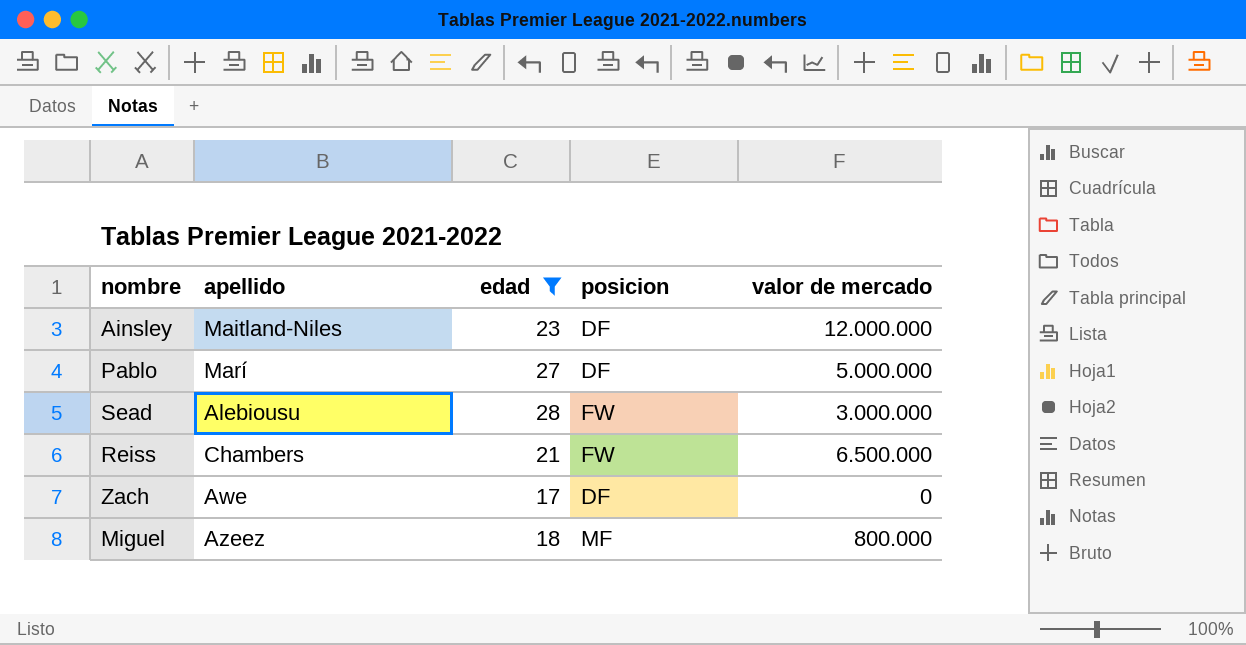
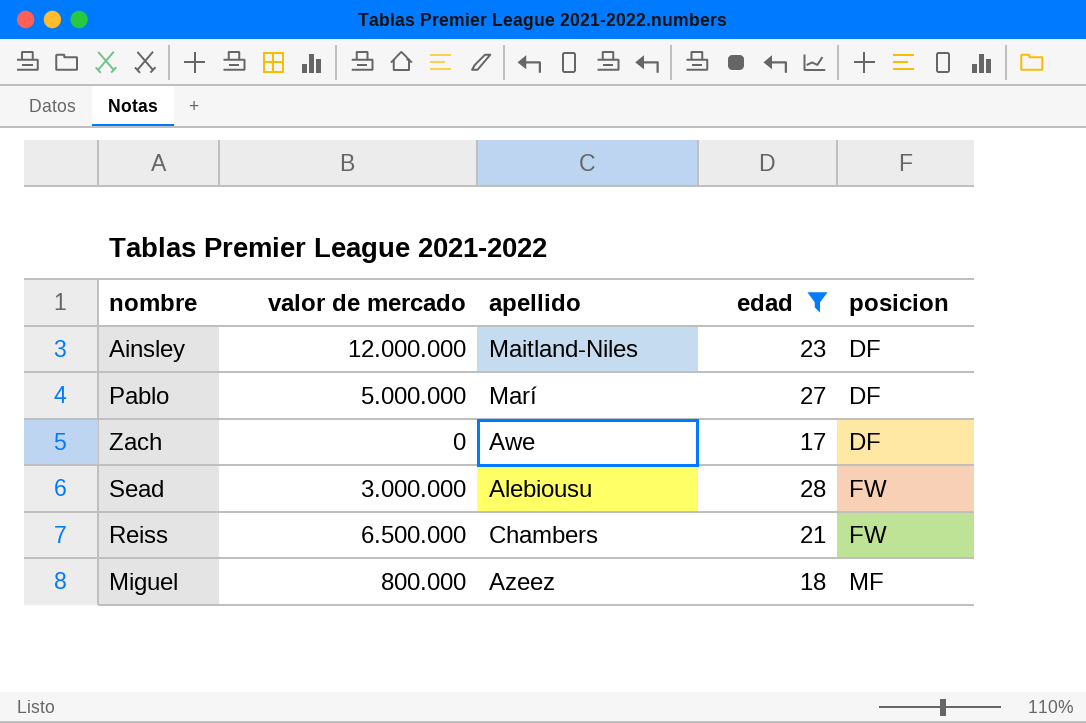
row order: none -> posicion ascending
column valor de mercado | position: 5 -> 2

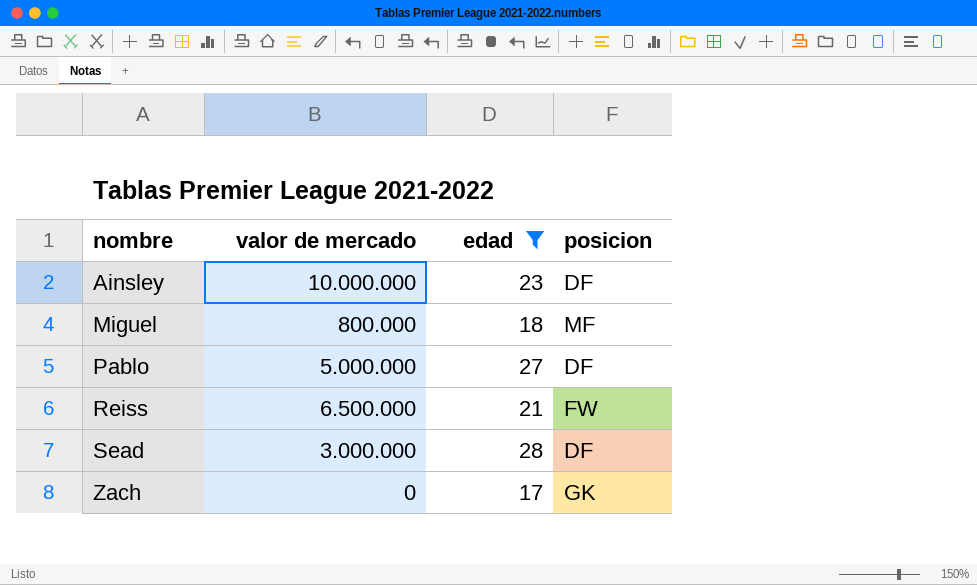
row order: posicion ascending -> nombre ascending
column apellido | position: 3 -> none
Ainsley | valor de mercado: 12.000.000 -> 10.000.000
Sead | posicion: FW -> DF
Zach | posicion: DF -> GK

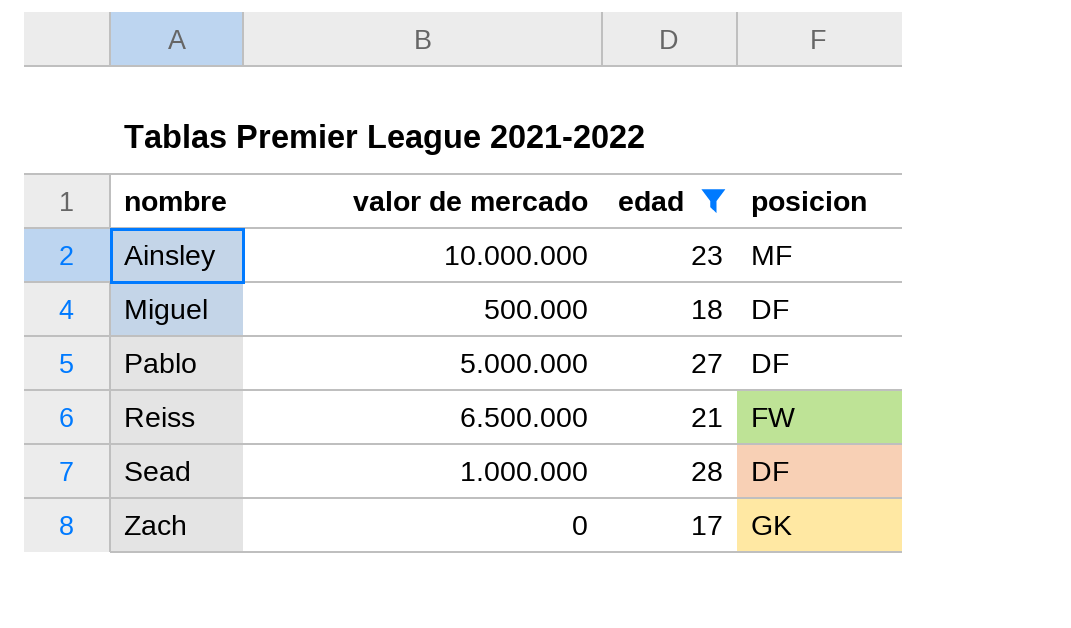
Ainsley | posicion: DF -> MF
Miguel | valor de mercado: 800.000 -> 500.000
Miguel | posicion: MF -> DF
Sead | valor de mercado: 3.000.000 -> 1.000.000

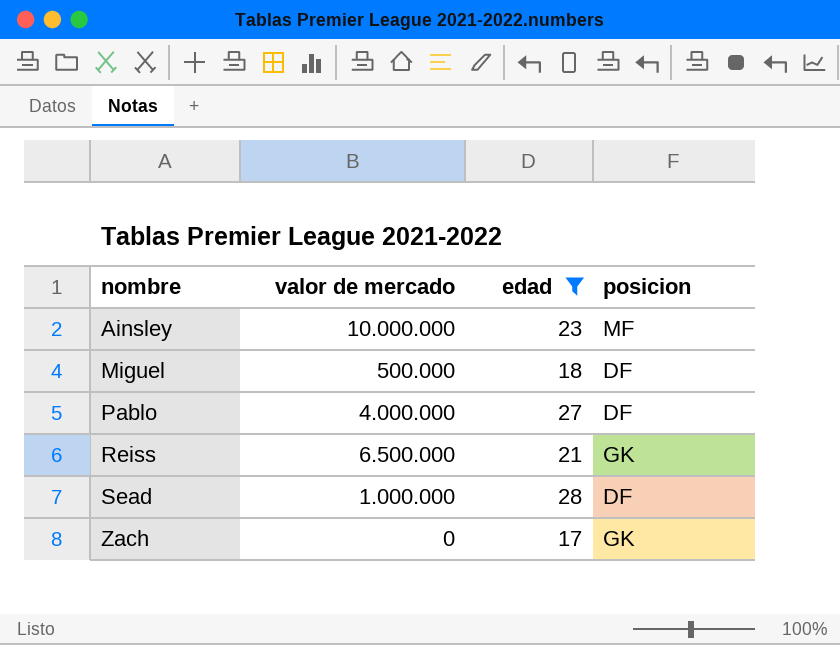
Pablo | valor de mercado: 5.000.000 -> 4.000.000
Reiss | posicion: FW -> GK

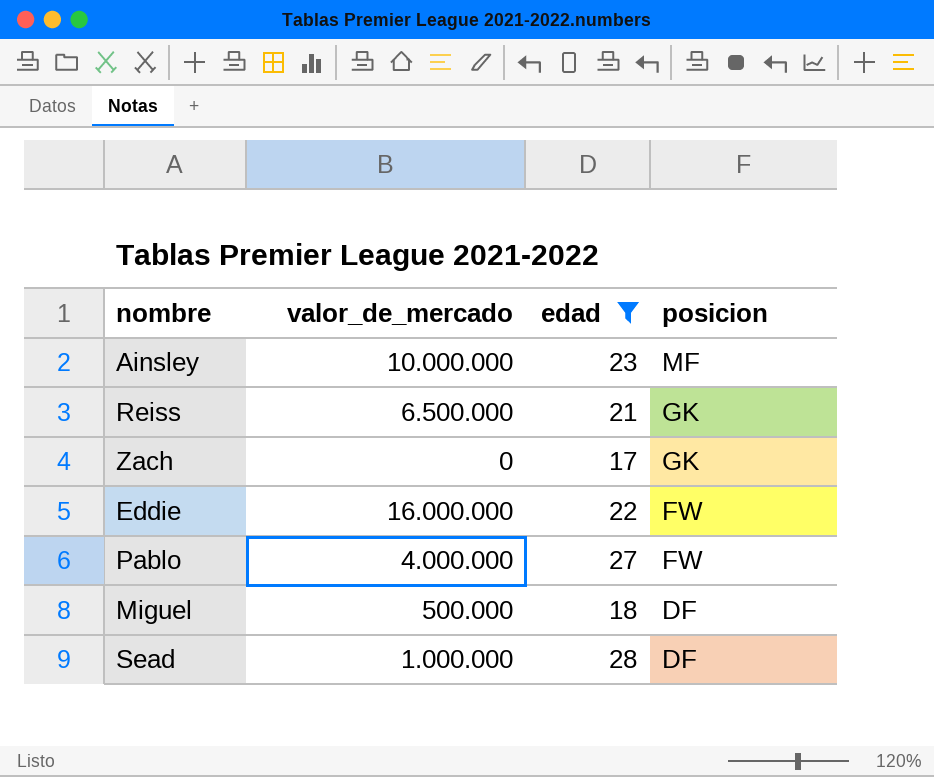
row order: nombre ascending -> posicion descending
column name: valor de mercado -> valor_de_mercado
row Eddie: none -> 16.000.000 | 22 | FW
Pablo | posicion: DF -> FW

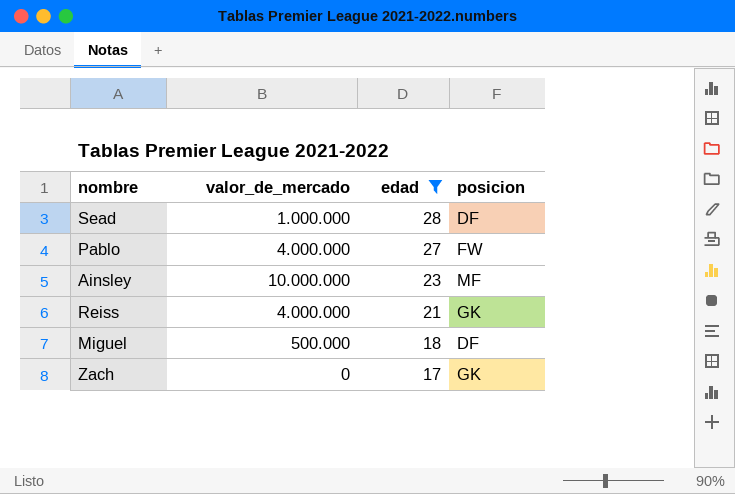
row order: posicion descending -> edad descending
row Eddie: 16.000.000 | 22 | FW -> none
Reiss | valor_de_mercado: 6.500.000 -> 4.000.000

